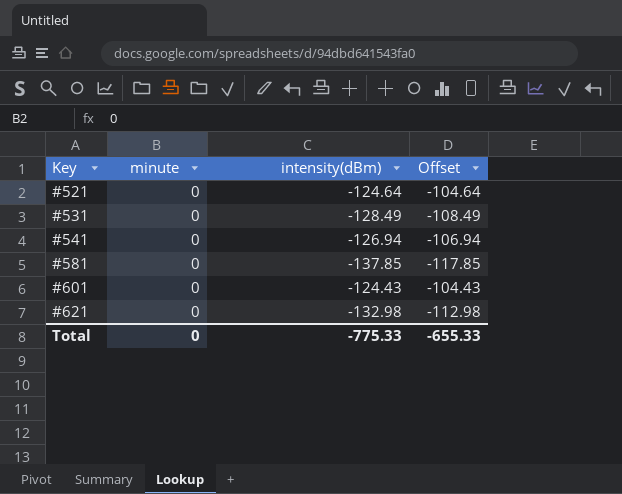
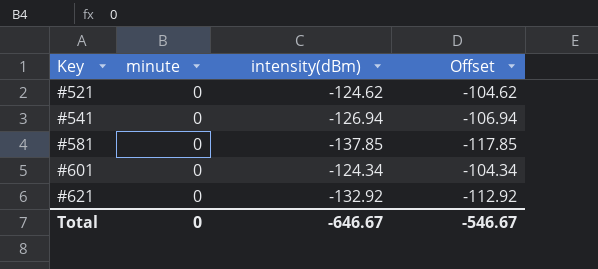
row #531: 0 | -128.49 | -108.49 -> none
#521 | intensity(dBm): -124.64 -> -124.62
#521 | Offset: -104.64 -> -104.62
#601 | intensity(dBm): -124.43 -> -124.34
#601 | Offset: -104.43 -> -104.34
#621 | intensity(dBm): -132.98 -> -132.92
#621 | Offset: -112.98 -> -112.92
Total | intensity(dBm): -775.33 -> -646.67
Total | Offset: -655.33 -> -546.67

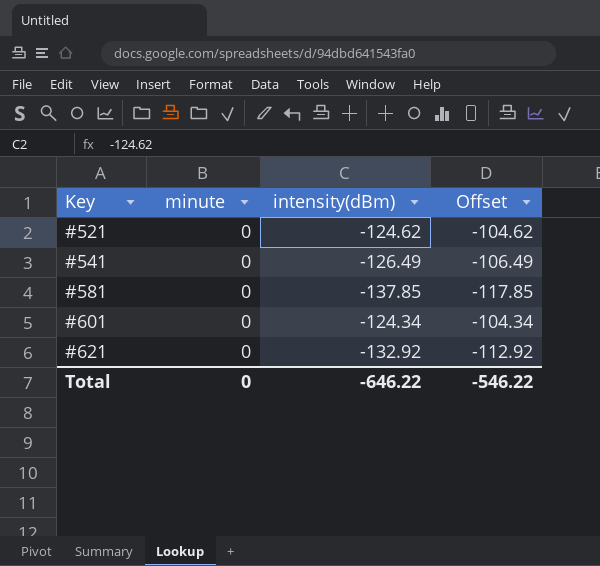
#541 | intensity(dBm): -126.94 -> -126.49
#541 | Offset: -106.94 -> -106.49
Total | intensity(dBm): -646.67 -> -646.22
Total | Offset: -546.67 -> -546.22

